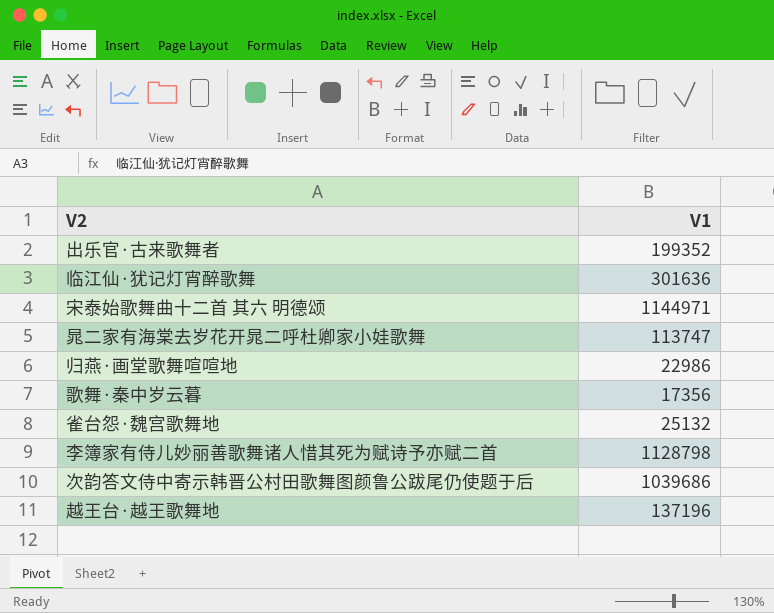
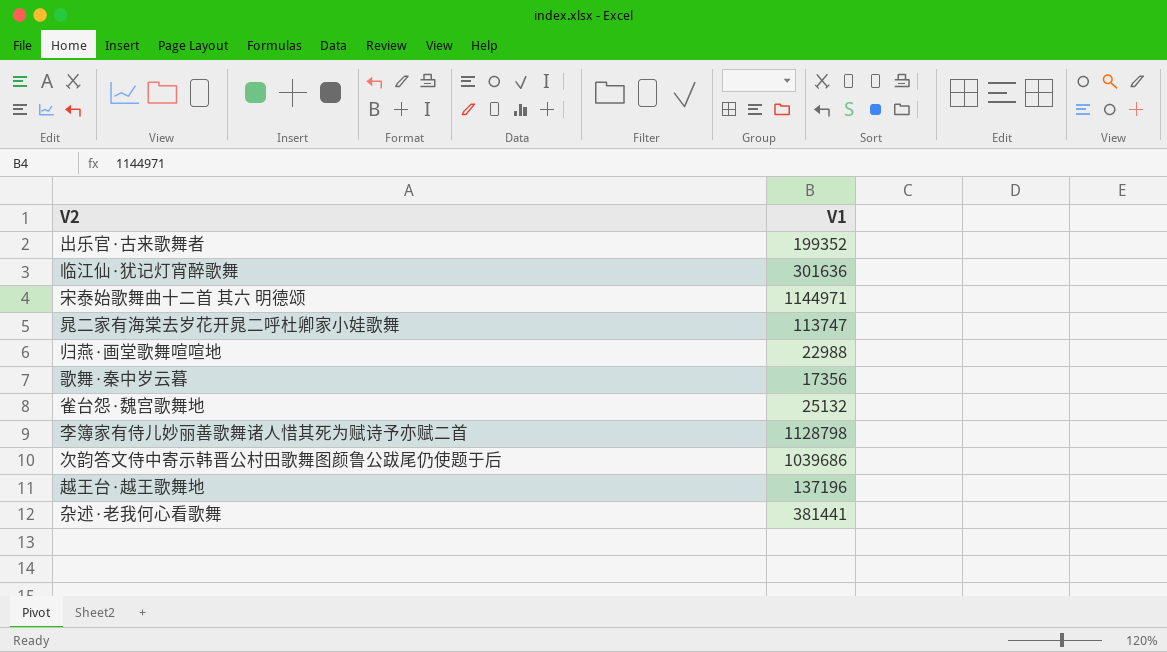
归燕·画堂歌舞喧喧地 | V1: 22986 -> 22988
row 杂述·老我何心看歌舞: none -> 381441

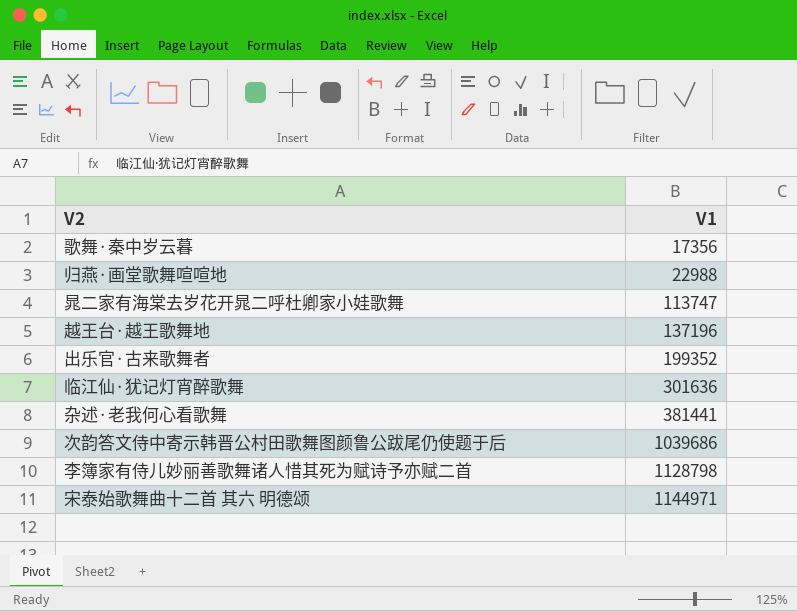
row order: none -> V1 ascending
row 雀台怨·魏宫歌舞地: 25132 -> none

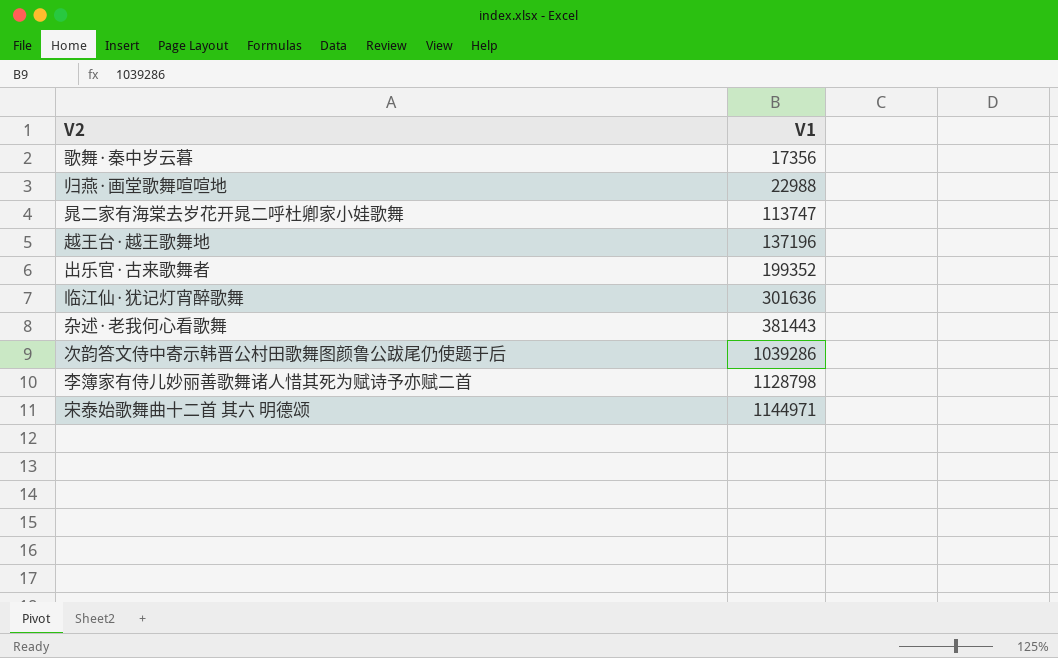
杂述·老我何心看歌舞 | V1: 381441 -> 381443
次韵答文侍中寄示韩晋公村田歌舞图颜鲁公跋尾仍使题于后 | V1: 1039686 -> 1039286

